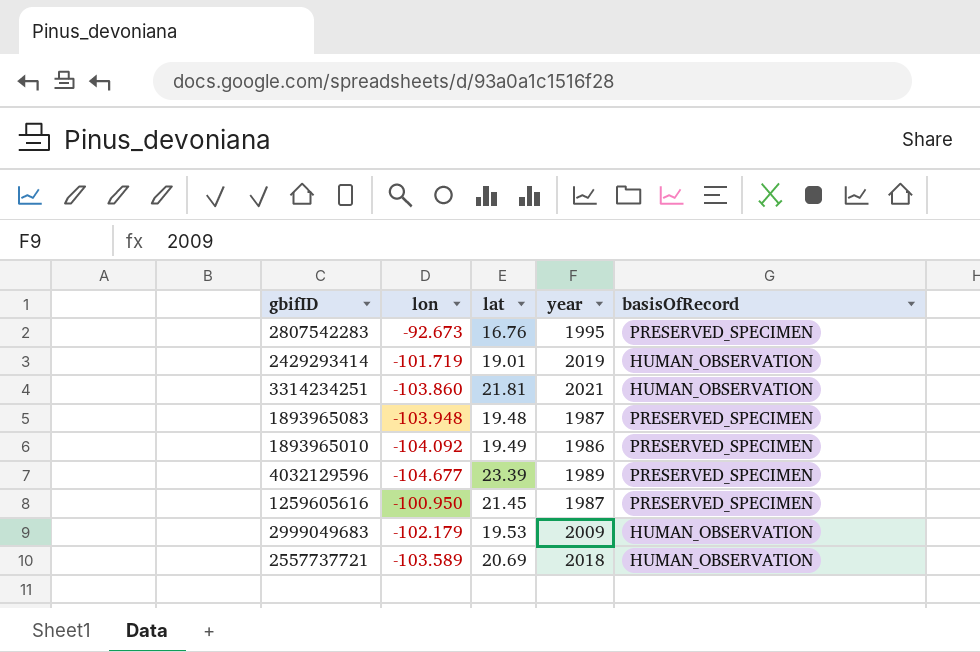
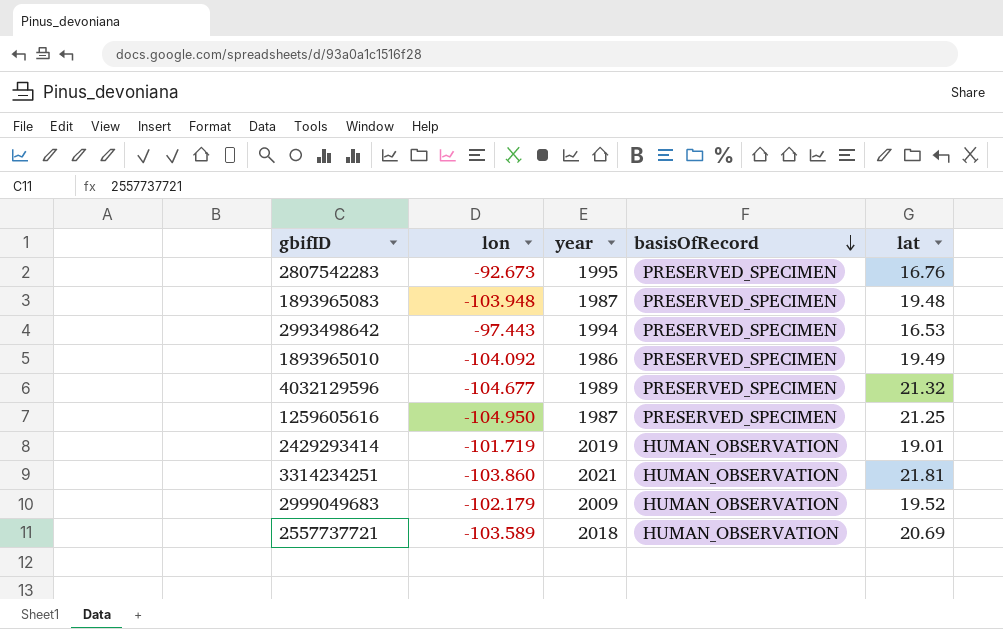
row order: none -> basisOfRecord descending
column lat | position: 3 -> 5
row 2993498642: none -> -97.443 | 1994 | PRESERVED_SPECIMEN | 16.53
4032129596 | lat: 23.39 -> 21.32
1259605616 | lon: -100.950 -> -104.950
1259605616 | lat: 21.45 -> 21.25
2999049683 | lat: 19.53 -> 19.52

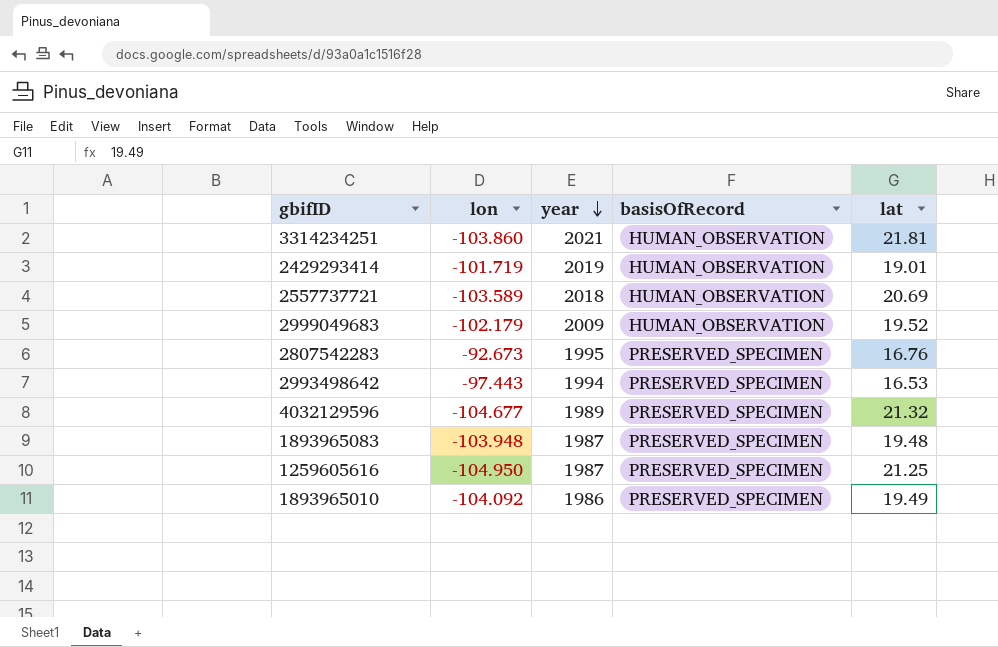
row order: basisOfRecord descending -> year descending

